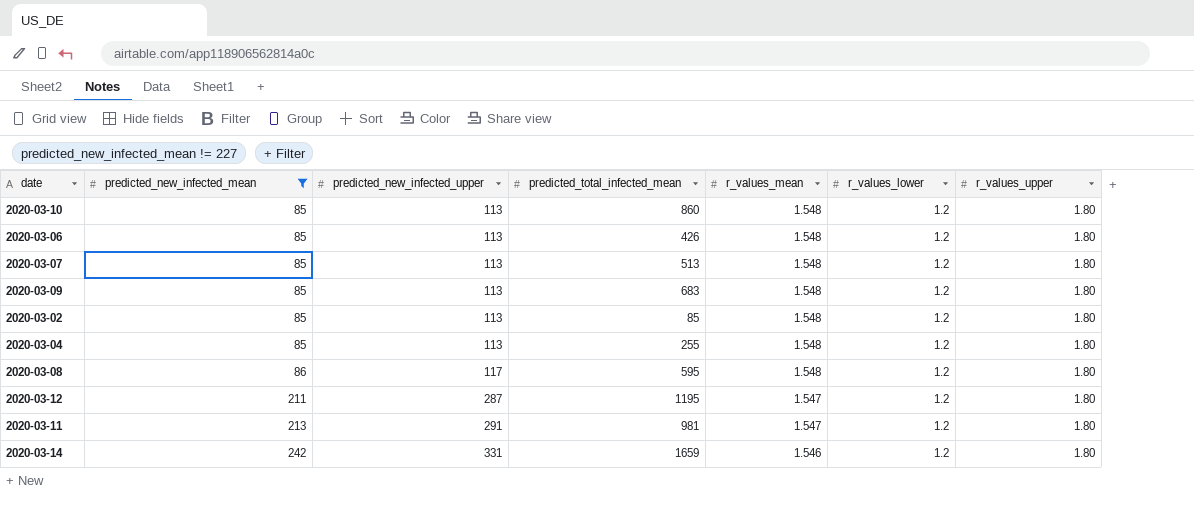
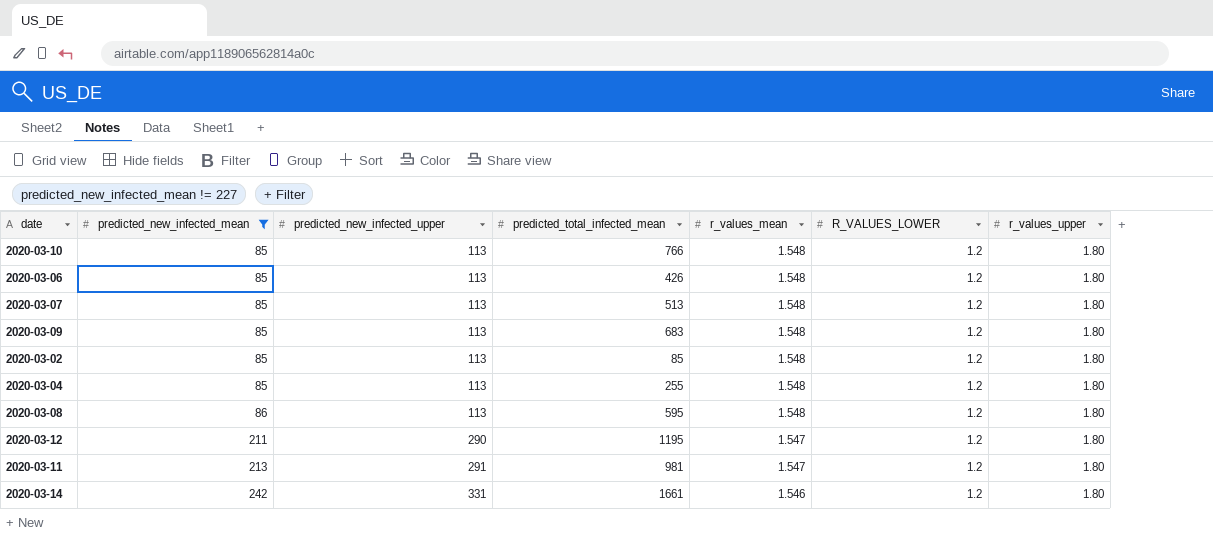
column name: r_values_lower -> R_VALUES_LOWER
2020-03-10 | predicted_total_infected_mean: 860 -> 766
2020-03-08 | predicted_new_infected_upper: 117 -> 113
2020-03-12 | predicted_new_infected_upper: 287 -> 290
2020-03-14 | predicted_total_infected_mean: 1659 -> 1661

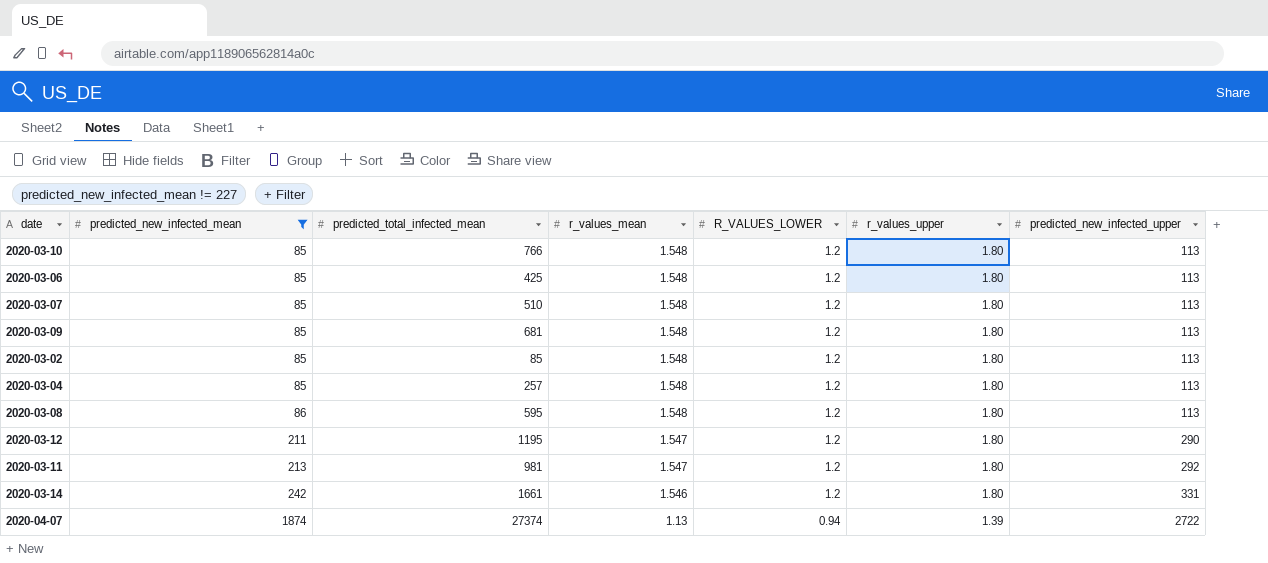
column predicted_new_infected_upper | position: 3 -> 7
2020-03-06 | predicted_total_infected_mean: 426 -> 425
2020-03-07 | predicted_total_infected_mean: 513 -> 510
2020-03-09 | predicted_total_infected_mean: 683 -> 681
2020-03-04 | predicted_total_infected_mean: 255 -> 257
2020-03-11 | predicted_new_infected_upper: 291 -> 292
row 2020-04-07: none -> 1874 | 27374 | 1.13 | 0.94 | 1.39 | 2722

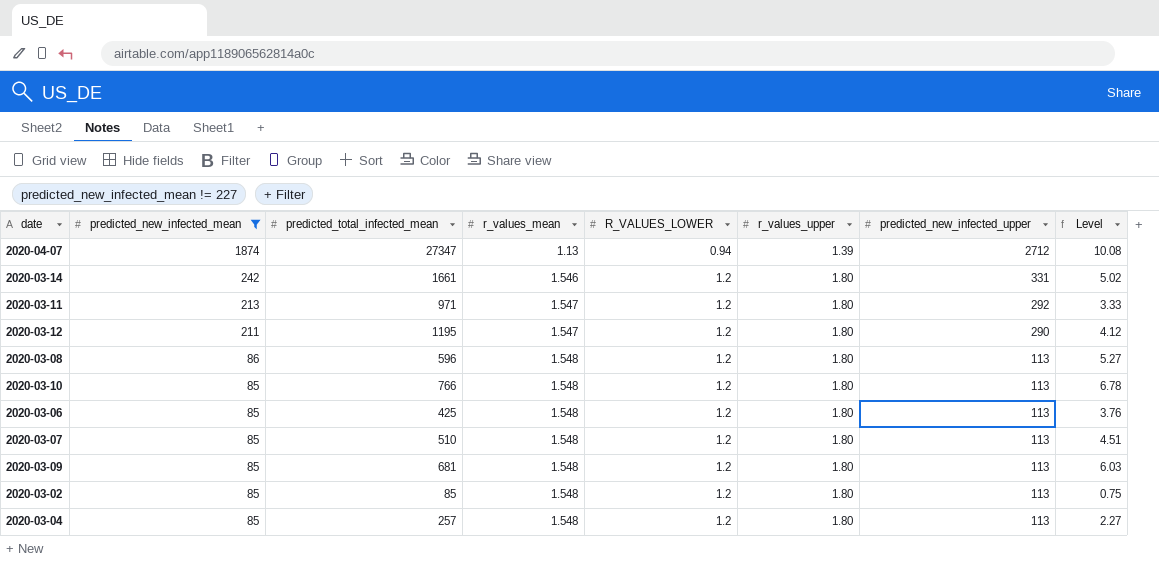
row order: predicted_new_infected_mean ascending -> predicted_new_infected_mean descending
column Level | formula: none -> [predicted_total_infected_mean] / [predicted_new_infected_upper]
2020-04-07 | predicted_total_infected_mean: 27374 -> 27347
2020-04-07 | predicted_new_infected_upper: 2722 -> 2712
2020-03-11 | predicted_total_infected_mean: 981 -> 971
2020-03-08 | predicted_total_infected_mean: 595 -> 596

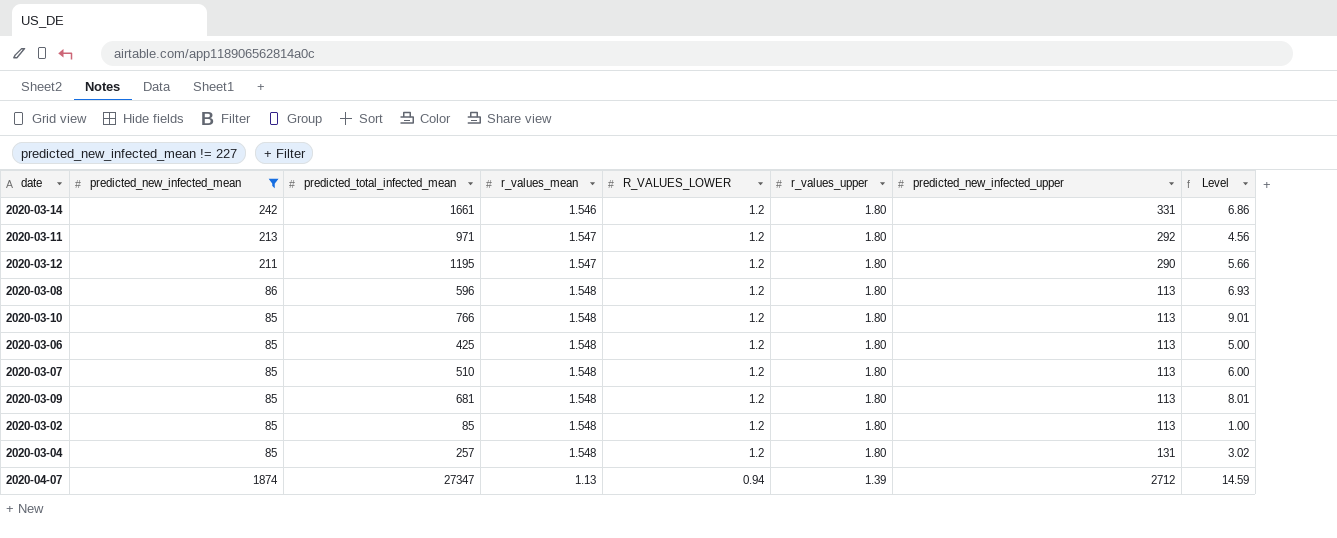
row order: predicted_new_infected_mean descending -> R_VALUES_LOWER descending
column Level | formula: [predicted_total_infected_mean] / [predicted_new_infected_upper] -> [predicted_total_infected_mean] / [predicted_new_infected_mean]
2020-03-04 | predicted_new_infected_upper: 113 -> 131

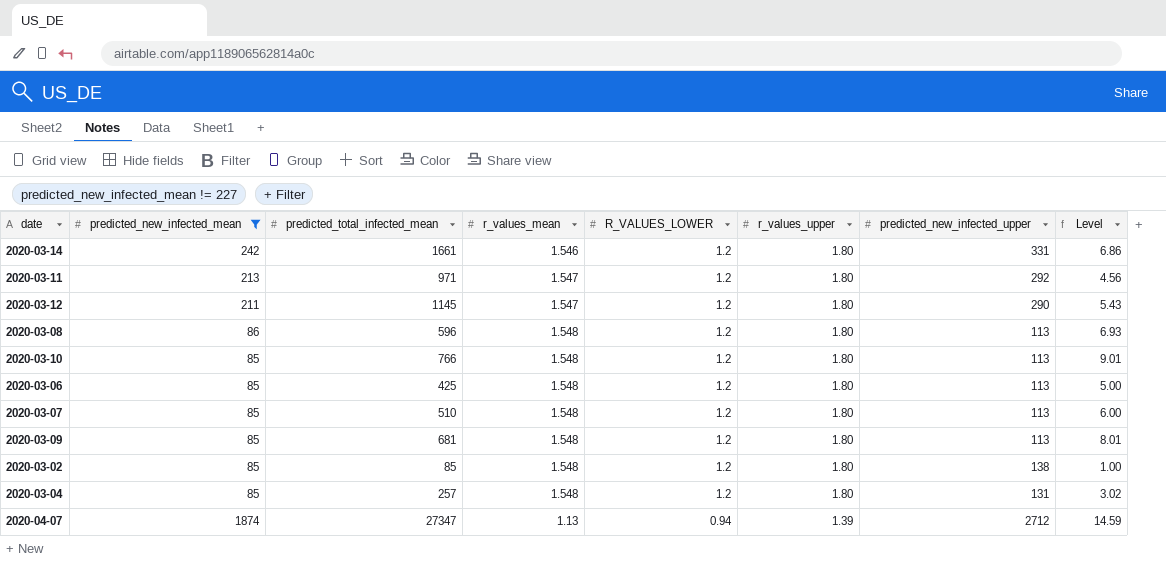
2020-03-12 | predicted_total_infected_mean: 1195 -> 1145
2020-03-12 | Level: 5.66 -> 5.43
2020-03-02 | predicted_new_infected_upper: 113 -> 138

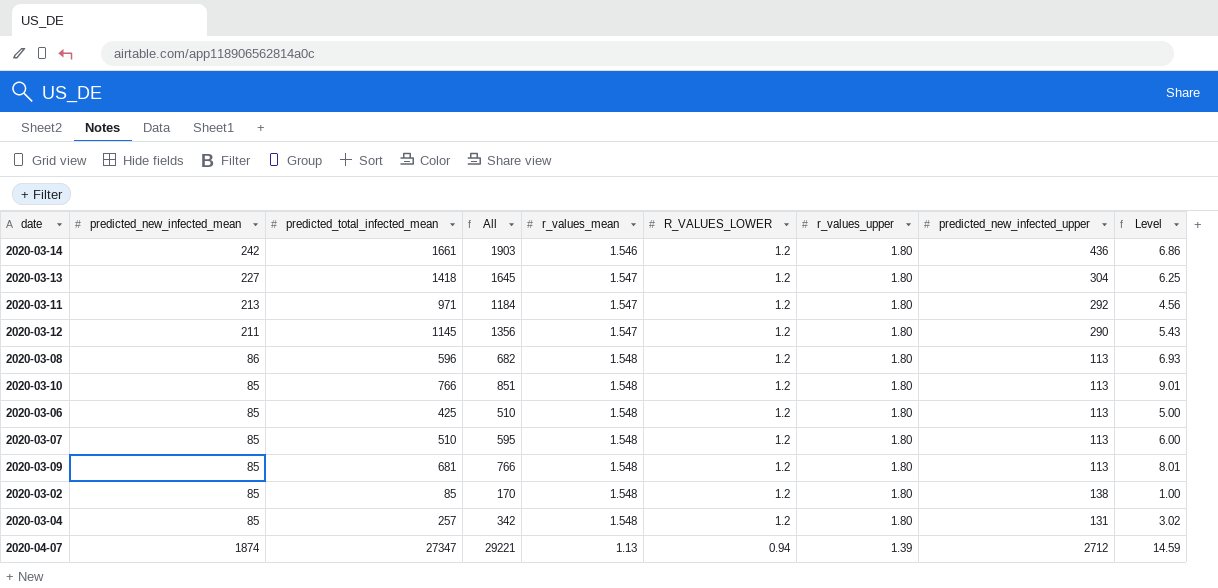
filter: predicted_new_infected_mean != 227 -> none
column All | formula: none -> [predicted_new_infected_mean] + [predicted_total_infected_mean]
2020-03-14 | predicted_new_infected_upper: 331 -> 436

